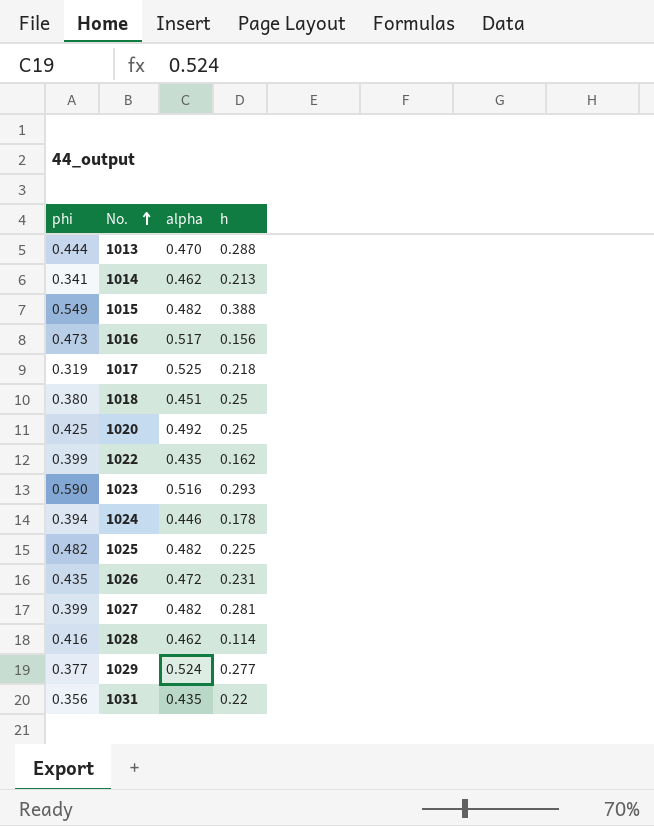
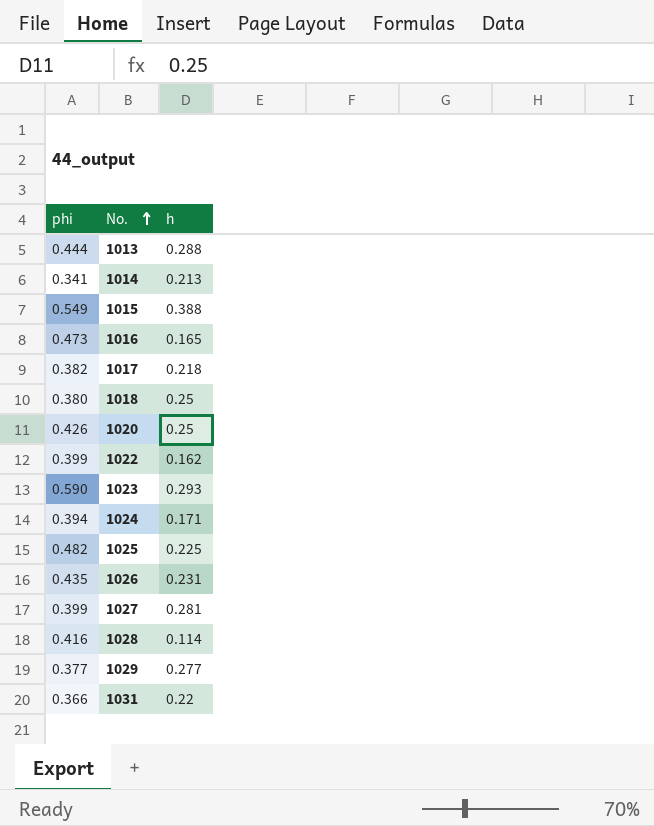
column alpha | position: 3 -> none
1016 | h: 0.156 -> 0.165
1017 | phi: 0.319 -> 0.382
1020 | phi: 0.425 -> 0.426
1024 | h: 0.178 -> 0.171
1031 | phi: 0.356 -> 0.366

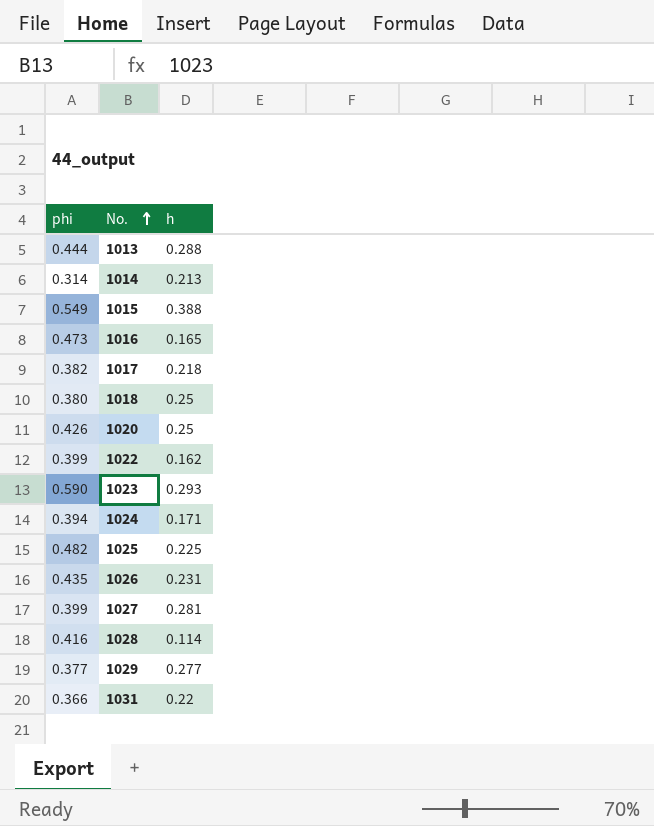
1014 | phi: 0.341 -> 0.314

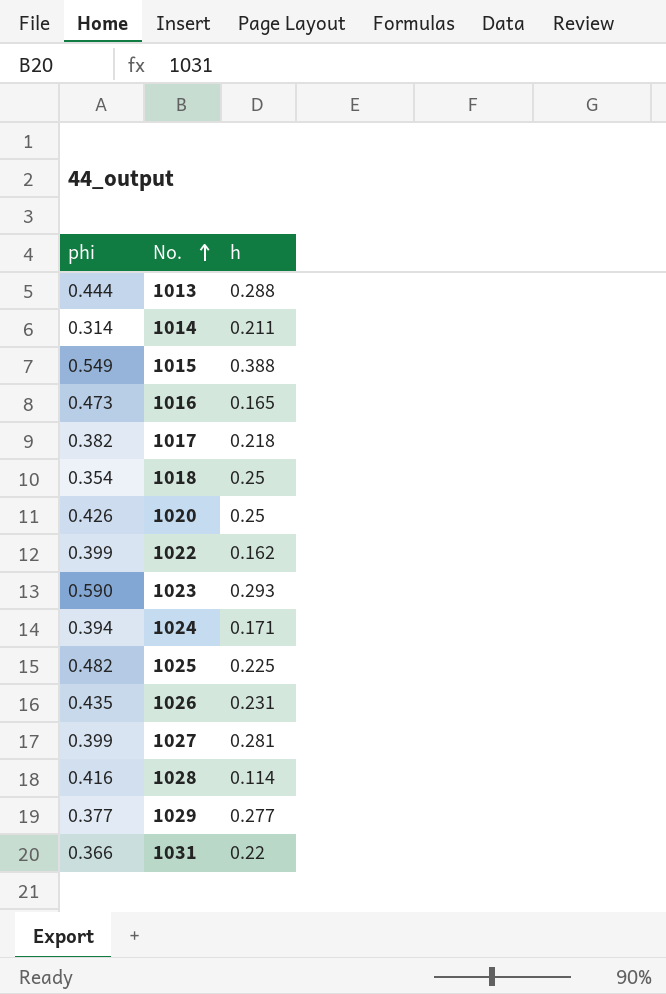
1014 | h: 0.213 -> 0.211
1018 | phi: 0.380 -> 0.354

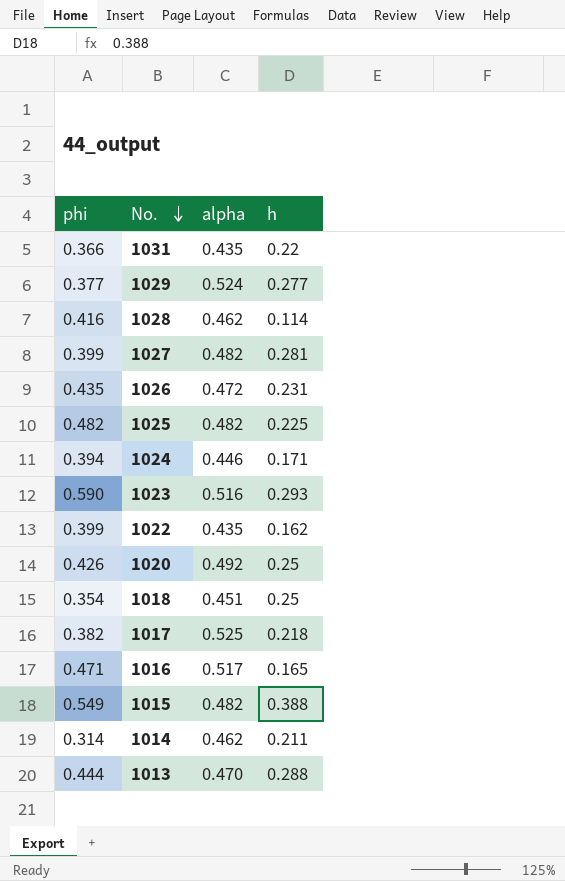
row order: No. ascending -> No. descending
column alpha | position: none -> 3
1016 | phi: 0.473 -> 0.471

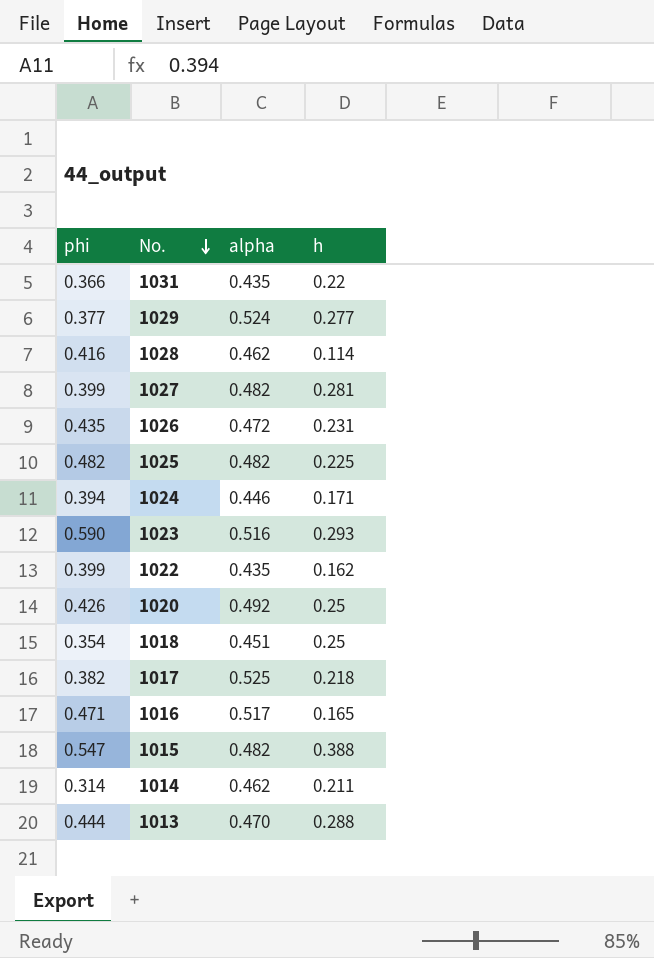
1015 | phi: 0.549 -> 0.547

